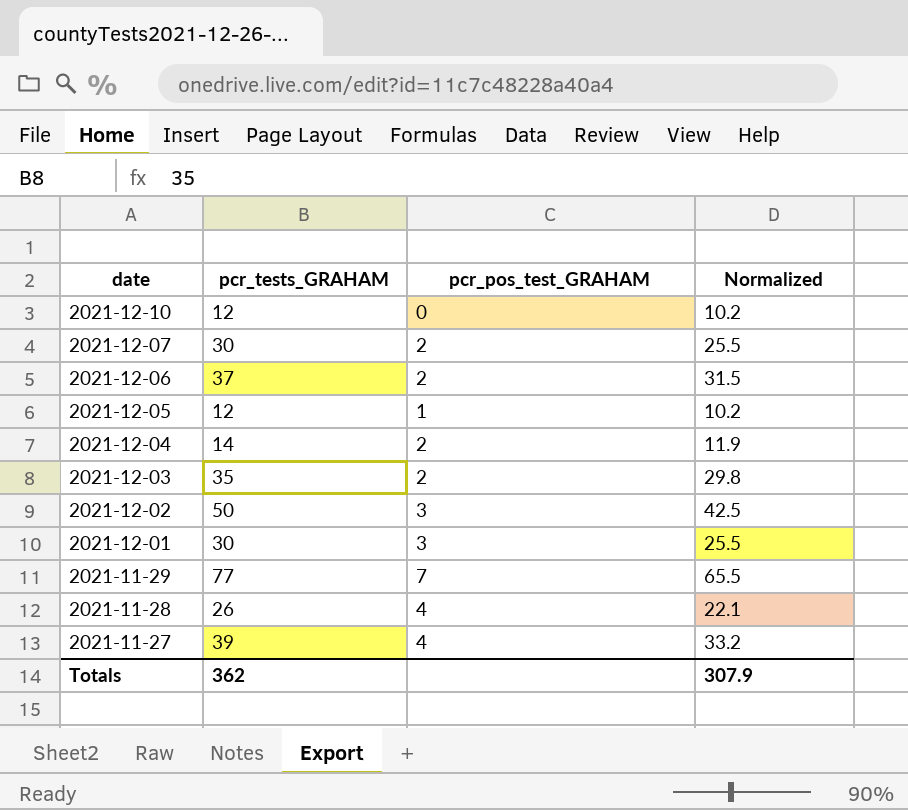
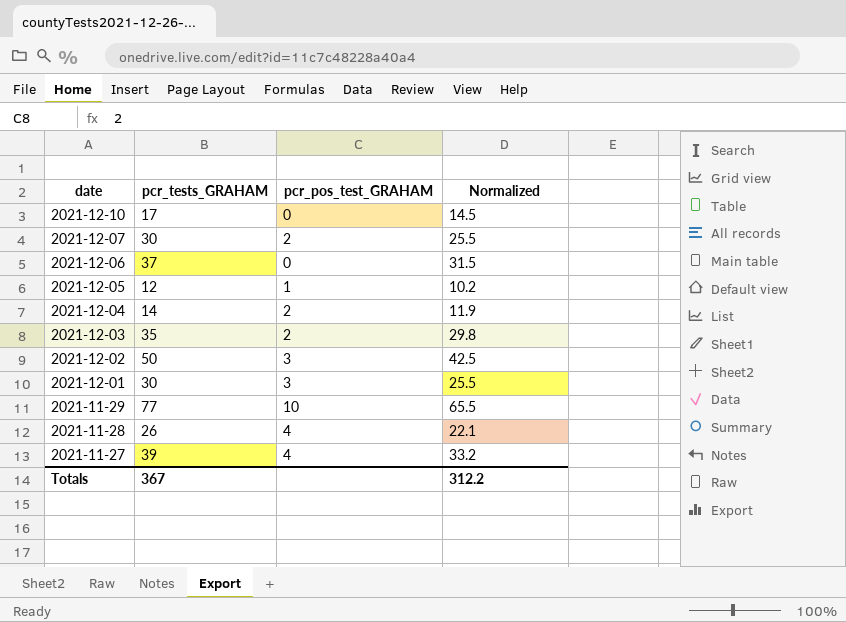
2021-12-10 | pcr_tests_GRAHAM: 12 -> 17
2021-12-10 | Normalized: 10.2 -> 14.5
2021-12-06 | pcr_pos_test_GRAHAM: 2 -> 0
2021-11-29 | pcr_pos_test_GRAHAM: 7 -> 10
Totals | pcr_tests_GRAHAM: 362 -> 367
Totals | Normalized: 307.9 -> 312.2

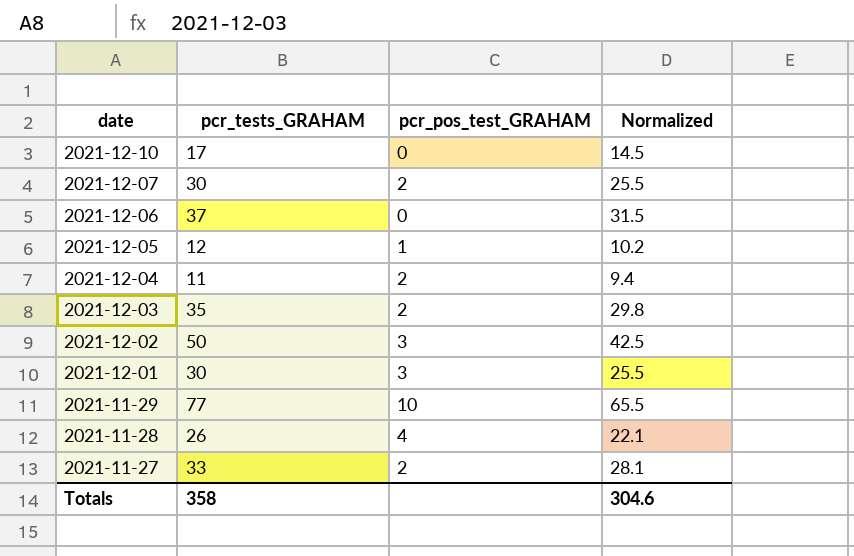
2021-12-04 | pcr_tests_GRAHAM: 14 -> 11
2021-12-04 | Normalized: 11.9 -> 9.4
2021-11-27 | pcr_tests_GRAHAM: 39 -> 33
2021-11-27 | pcr_pos_test_GRAHAM: 4 -> 2
2021-11-27 | Normalized: 33.2 -> 28.1
Totals | pcr_tests_GRAHAM: 367 -> 358
Totals | Normalized: 312.2 -> 304.6

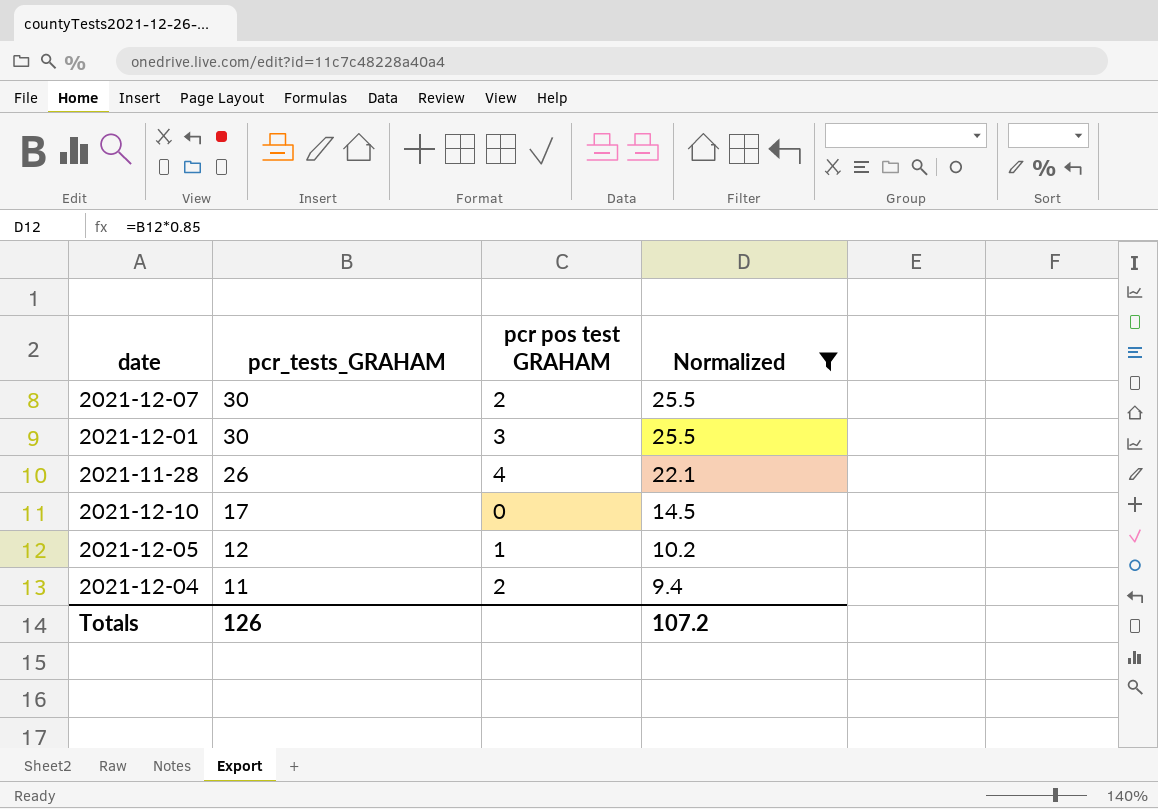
filter: none -> Normalized <= 25.5
row order: date descending -> pcr_tests_GRAHAM descending
column name: pcr_pos_test_GRAHAM -> pcr pos test GRAHAM
Totals | pcr_tests_GRAHAM: 358 -> 126
Totals | Normalized: 304.6 -> 107.2

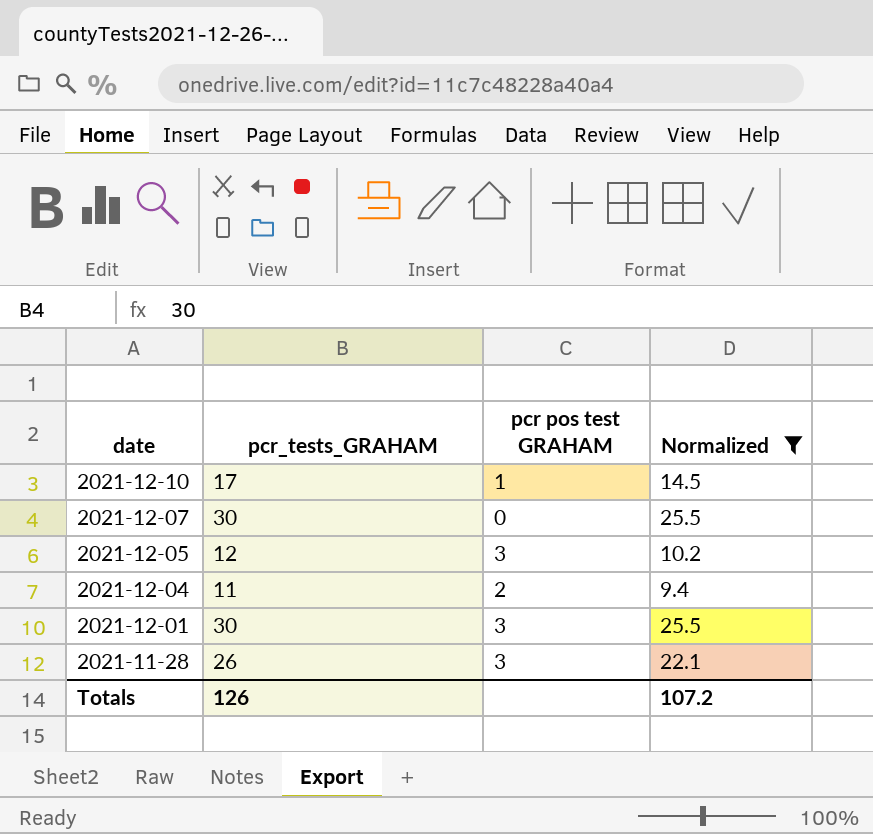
row order: pcr_tests_GRAHAM descending -> date descending
2021-12-10 | pcr pos test GRAHAM: 0 -> 1
2021-12-07 | pcr pos test GRAHAM: 2 -> 0
2021-12-05 | pcr pos test GRAHAM: 1 -> 3
2021-11-28 | pcr pos test GRAHAM: 4 -> 3

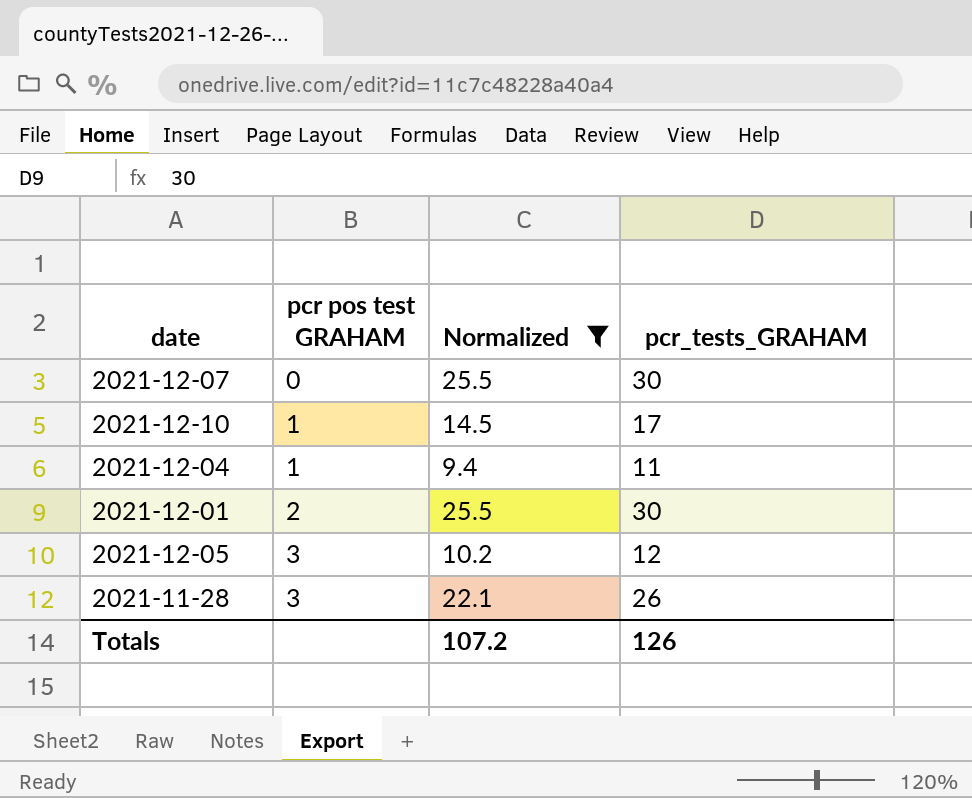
row order: date descending -> pcr pos test GRAHAM ascending
column pcr_tests_GRAHAM | position: 2 -> 4
2021-12-04 | pcr pos test GRAHAM: 2 -> 1
2021-12-01 | pcr pos test GRAHAM: 3 -> 2

